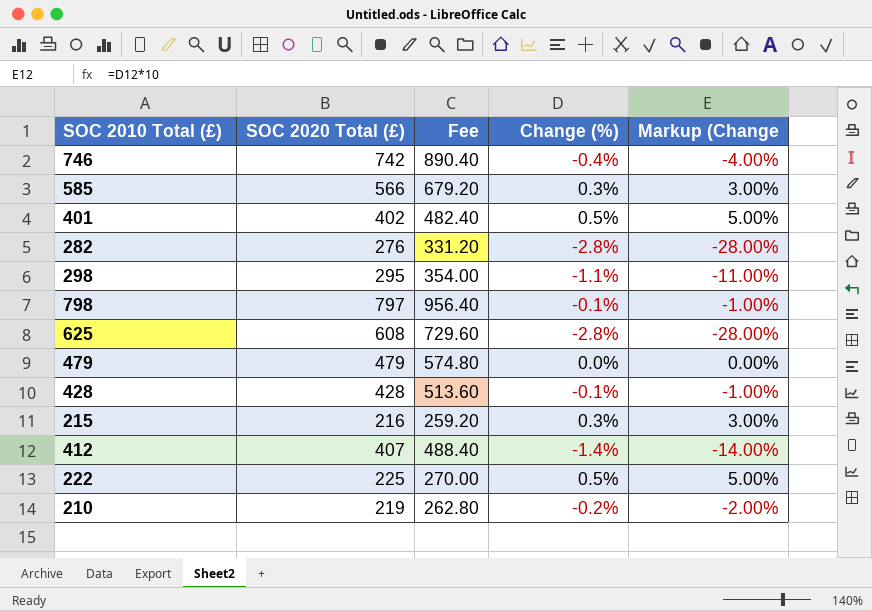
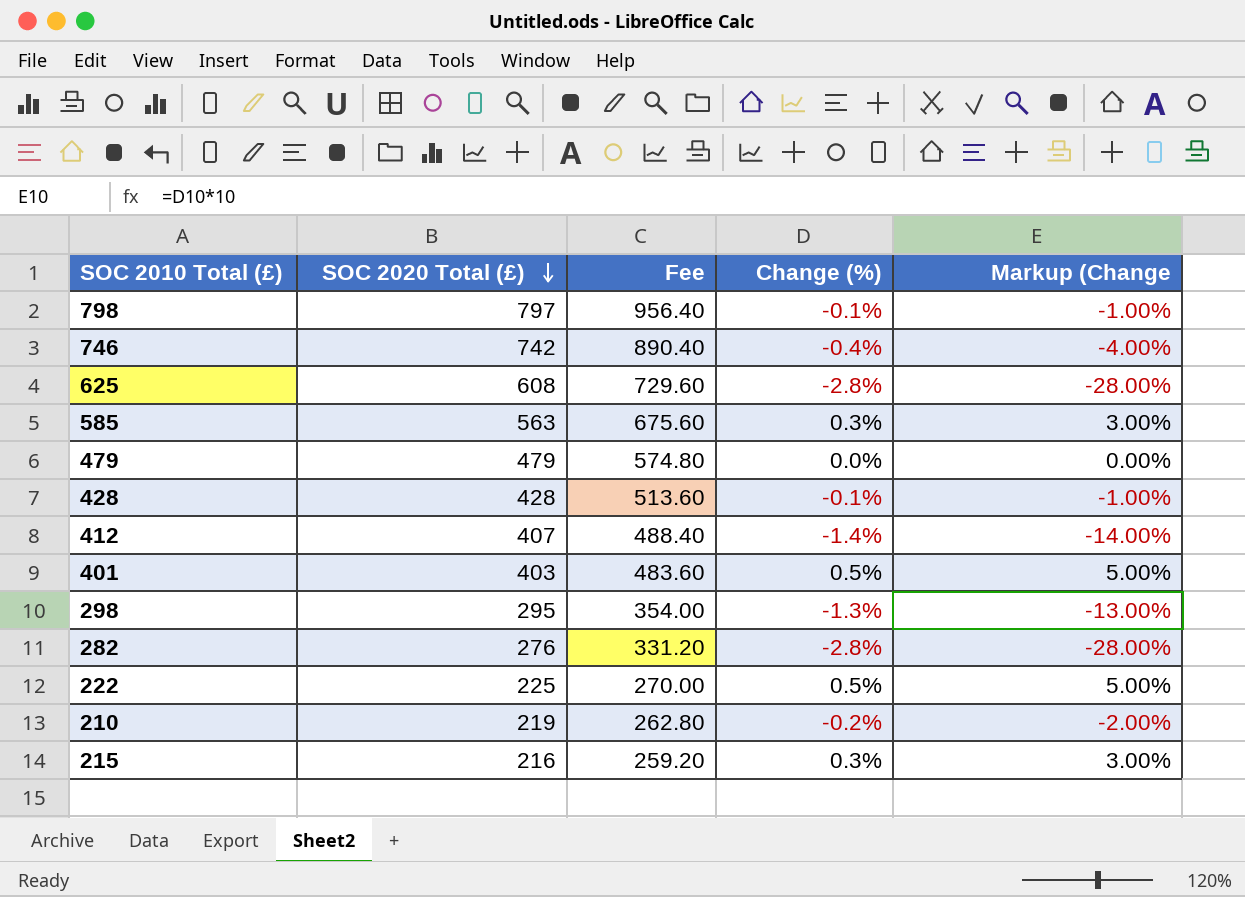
row order: none -> SOC 2020 Total (£) descending
585 | SOC 2020 Total (£): 566 -> 563
585 | Fee: 679.20 -> 675.60
401 | SOC 2020 Total (£): 402 -> 403
401 | Fee: 482.40 -> 483.60
298 | Change (%): -1.1% -> -1.3%
298 | Markup (Change: -11.00% -> -13.00%

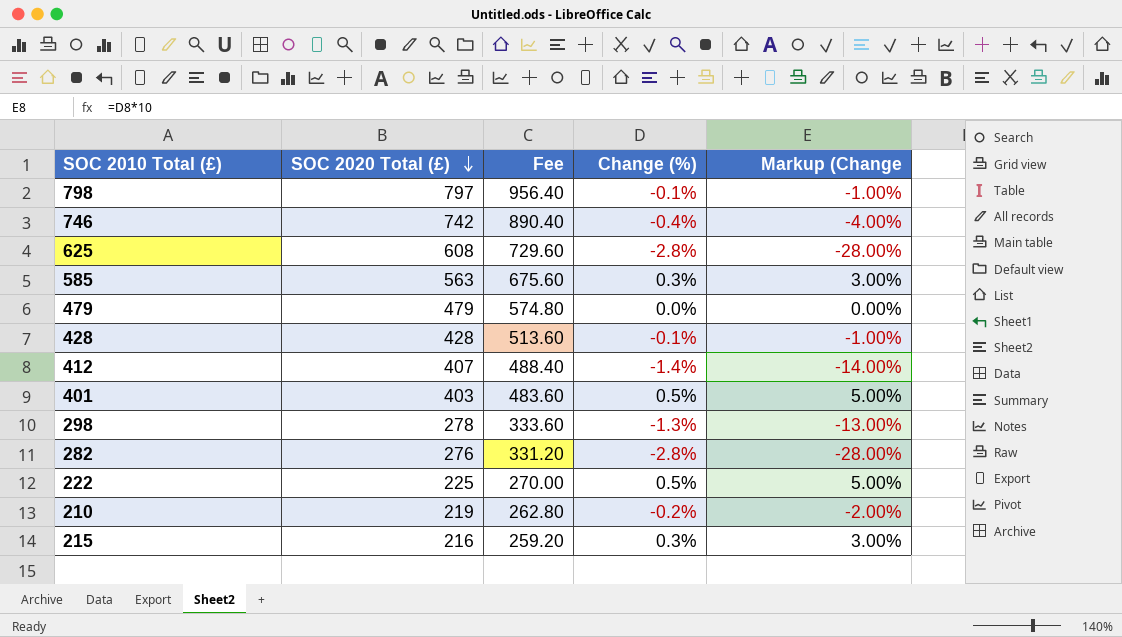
298 | SOC 2020 Total (£): 295 -> 278
298 | Fee: 354.00 -> 333.60

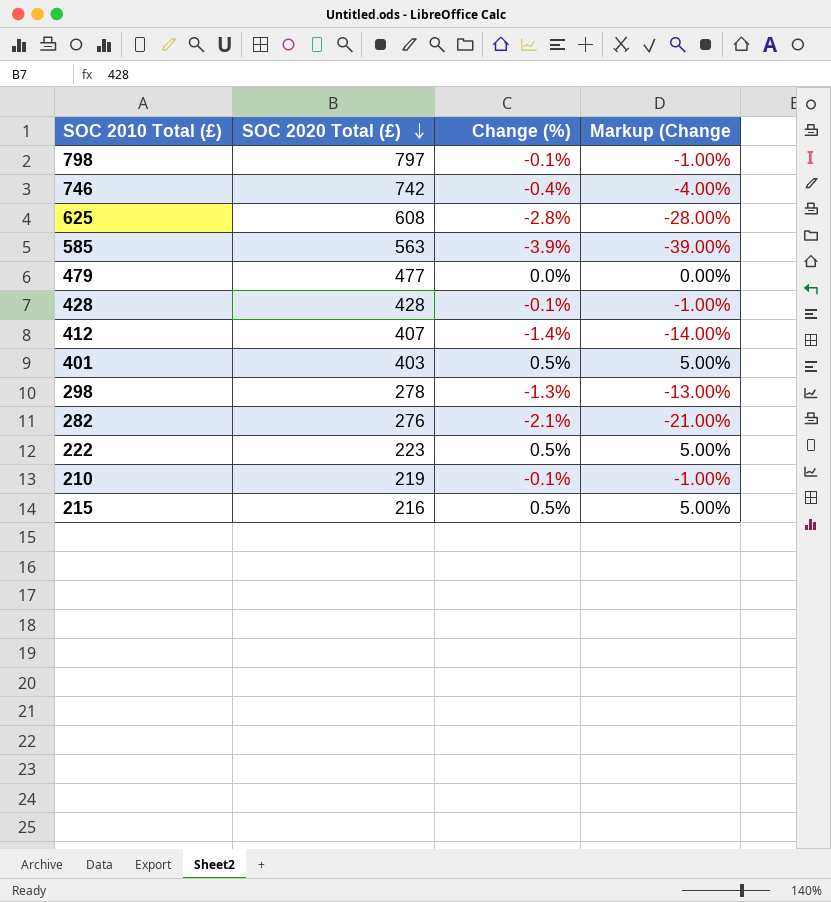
column Fee | formula: [SOC 2020 Total (£)] * 1.2 -> none
585 | Change (%): 0.3% -> -3.9%
585 | Markup (Change: 3.00% -> -39.00%
479 | SOC 2020 Total (£): 479 -> 477
282 | Change (%): -2.8% -> -2.1%
282 | Markup (Change: -28.00% -> -21.00%
222 | SOC 2020 Total (£): 225 -> 223
210 | Change (%): -0.2% -> -0.1%
210 | Markup (Change: -2.00% -> -1.00%
215 | Change (%): 0.3% -> 0.5%
215 | Markup (Change: 3.00% -> 5.00%

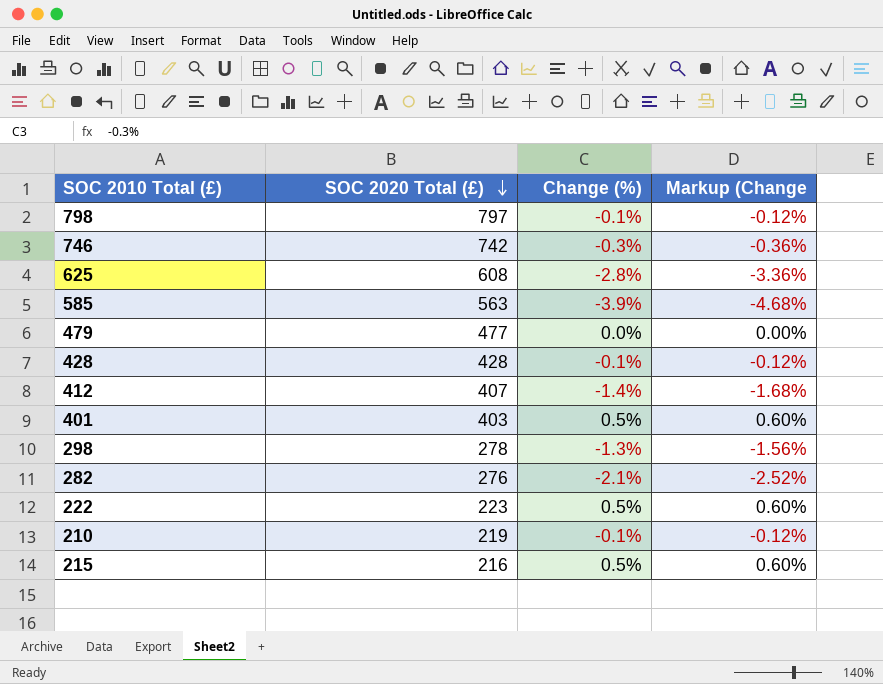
column Markup (Change | formula: [Change (%)] * 10 -> [Change (%)] * 1.2
746 | Change (%): -0.4% -> -0.3%

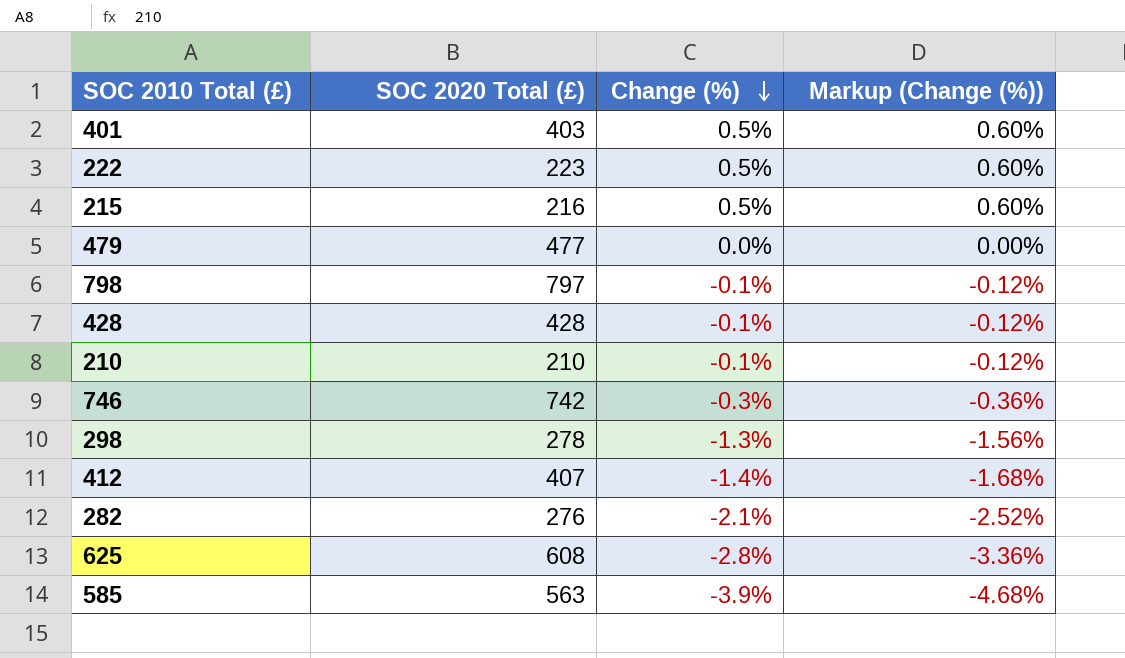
row order: SOC 2020 Total (£) descending -> Change (%) descending
column name: Markup (Change -> Markup (Change (%))
210 | SOC 2020 Total (£): 219 -> 210

